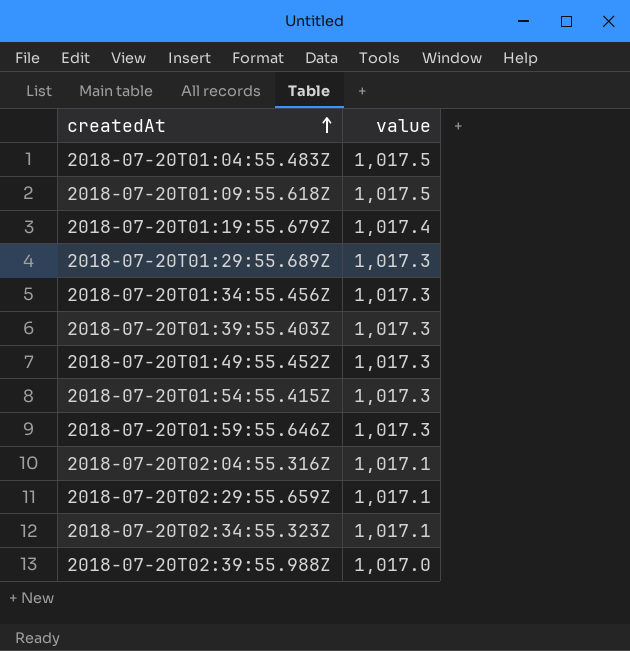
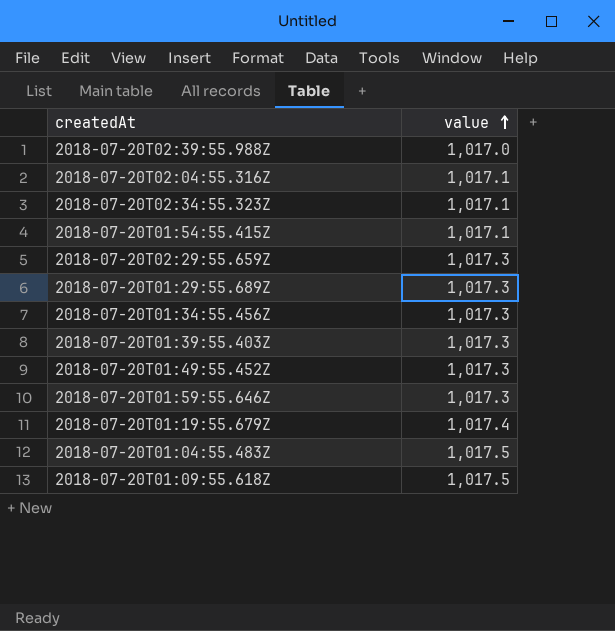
row order: createdAt ascending -> value ascending
2018-07-20T01:54:55.415Z | value: 1,017.3 -> 1,017.1
2018-07-20T02:29:55.659Z | value: 1,017.1 -> 1,017.3

